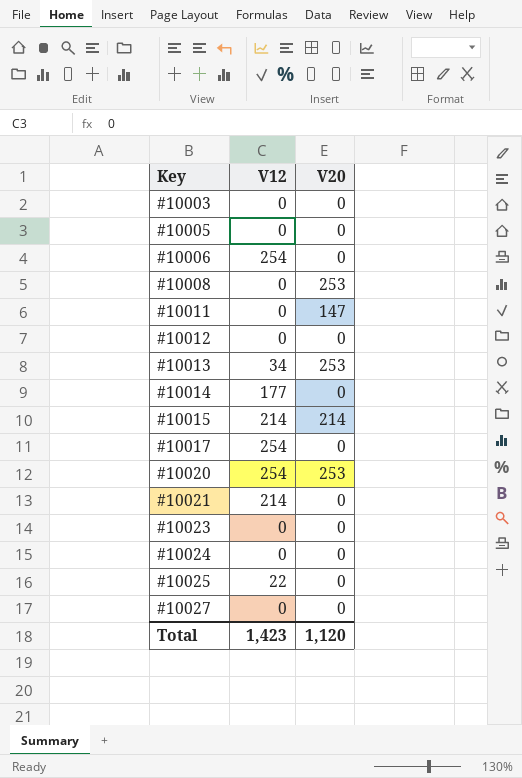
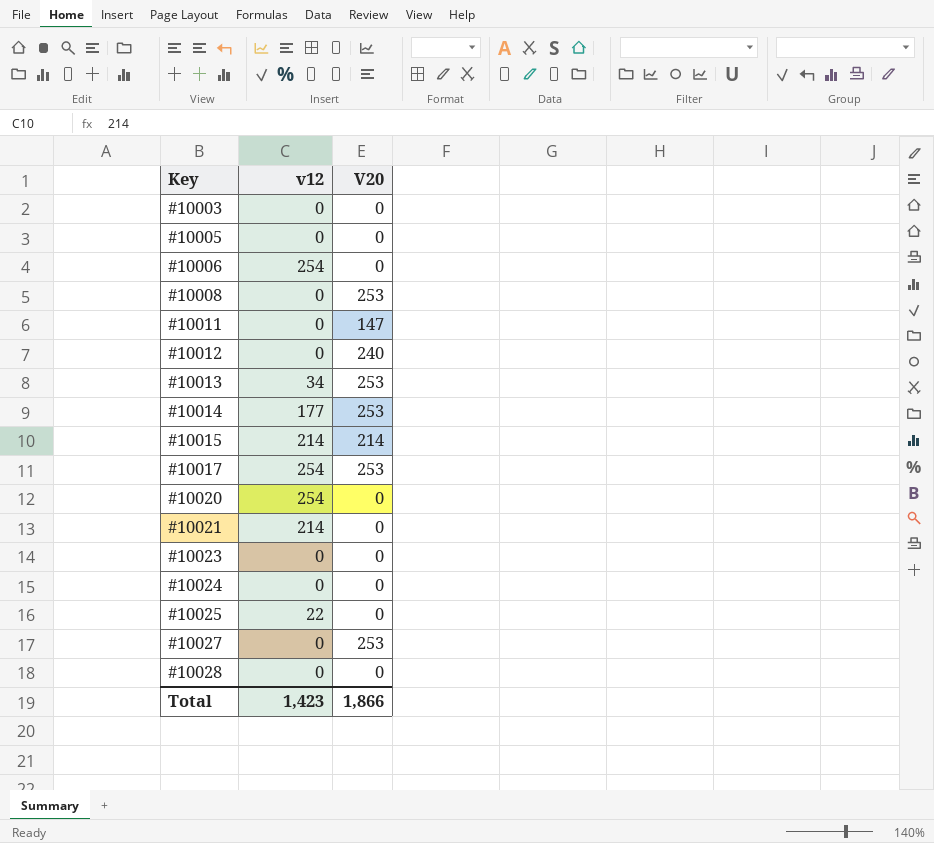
column name: V12 -> v12
#10012 | V20: 0 -> 240
#10014 | V20: 0 -> 253
#10017 | V20: 0 -> 253
#10020 | V20: 253 -> 0
#10027 | V20: 0 -> 253
row #10028: none -> 0 | 0
Total | V20: 1,120 -> 1,866

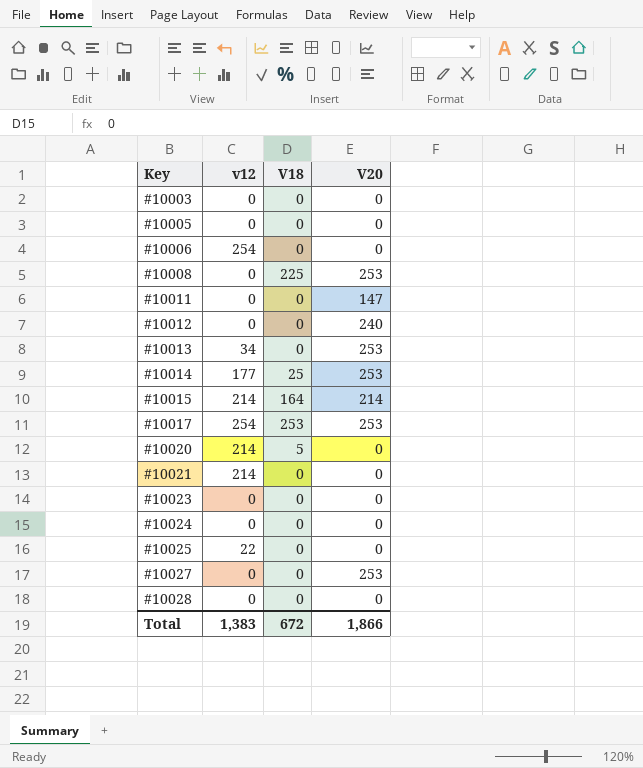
column V18 | position: none -> 3
#10020 | v12: 254 -> 214
Total | v12: 1,423 -> 1,383

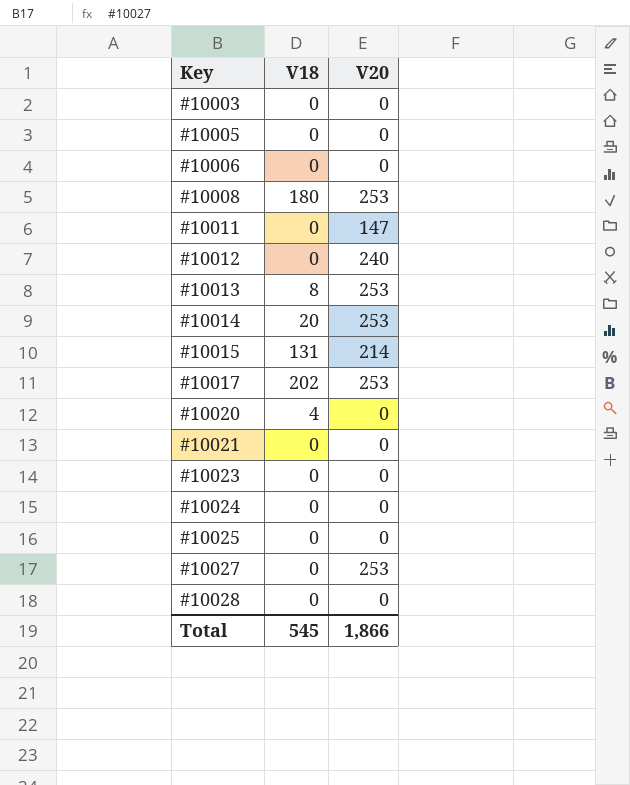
column v12 | position: 2 -> none
#10008 | V18: 225 -> 180
#10013 | V18: 0 -> 8
#10014 | V18: 25 -> 20
#10015 | V18: 164 -> 131
#10017 | V18: 253 -> 202
#10020 | V18: 5 -> 4
Total | V18: 672 -> 545

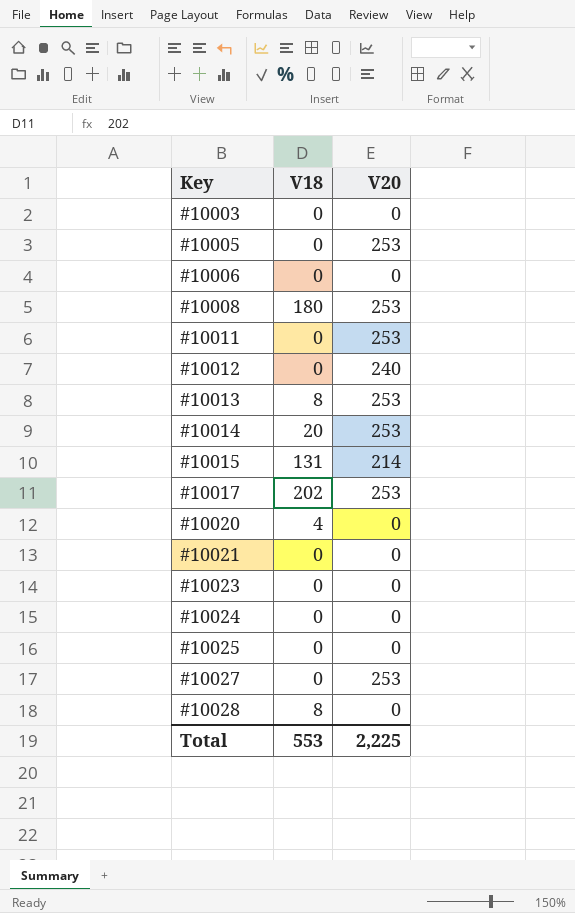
#10005 | V20: 0 -> 253
#10011 | V20: 147 -> 253
#10028 | V18: 0 -> 8
Total | V18: 545 -> 553
Total | V20: 1,866 -> 2,225

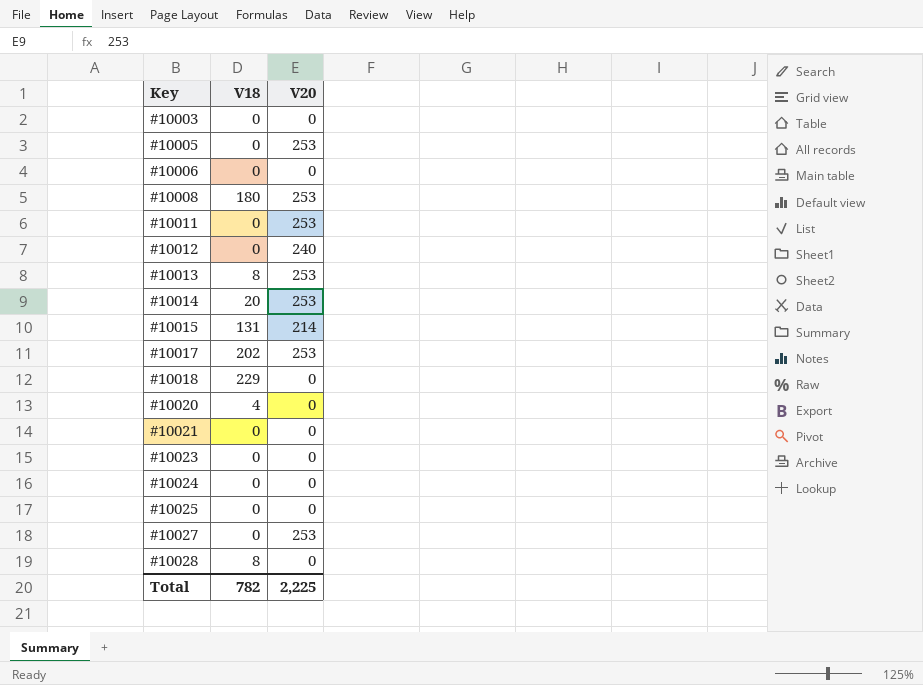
row #10018: none -> 229 | 0
Total | V18: 553 -> 782

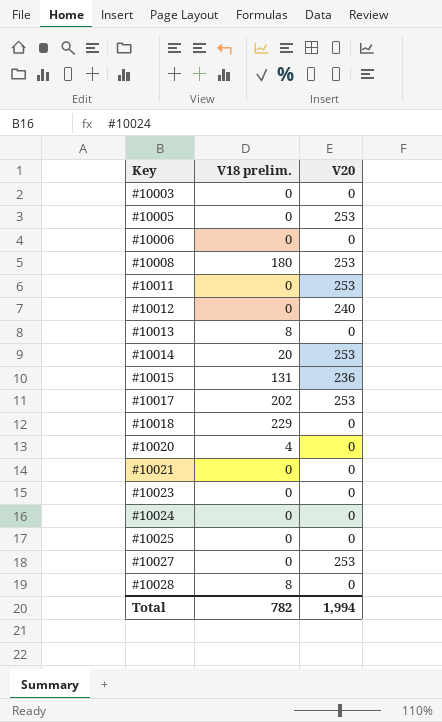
column name: V18 -> V18 prelim.
#10013 | V20: 253 -> 0
#10015 | V20: 214 -> 236
Total | V20: 2,225 -> 1,994

